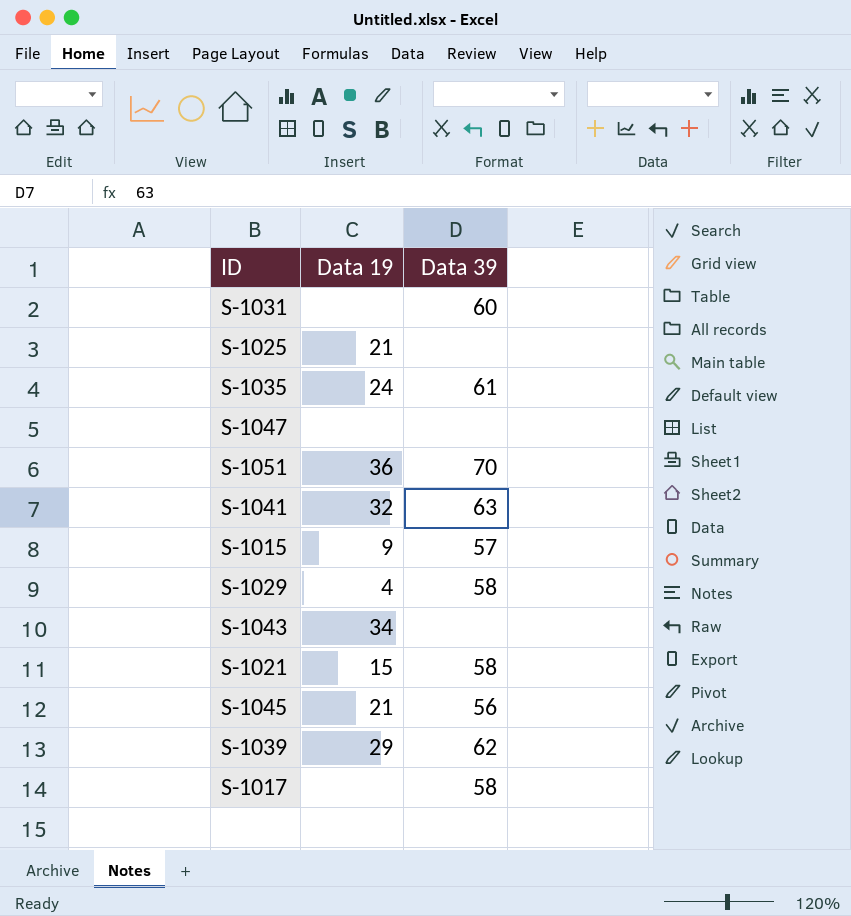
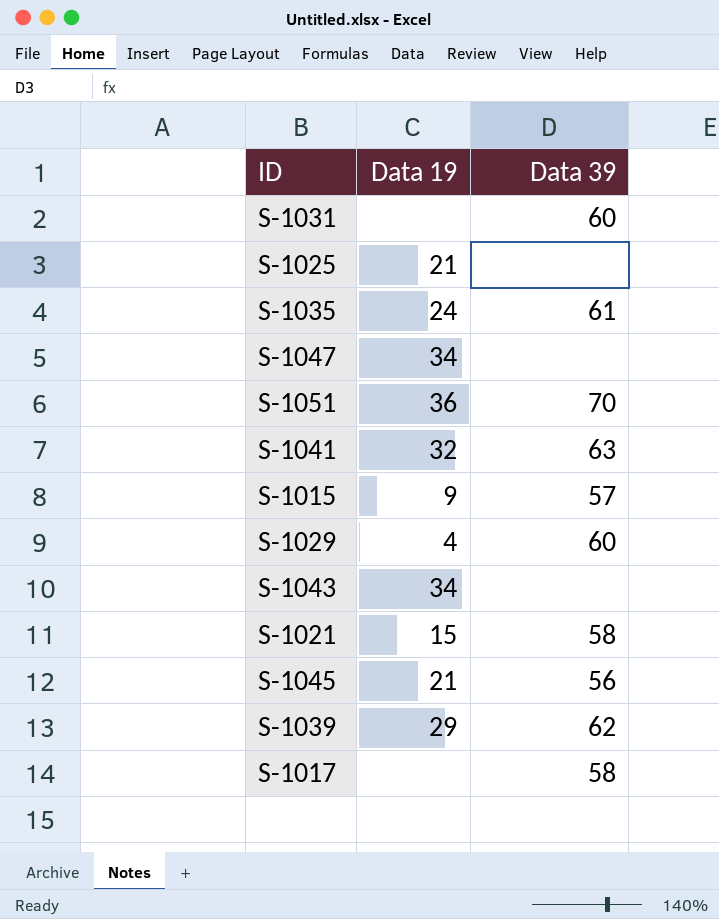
S-1047 | Data 19: none -> 34
S-1029 | Data 39: 58 -> 60

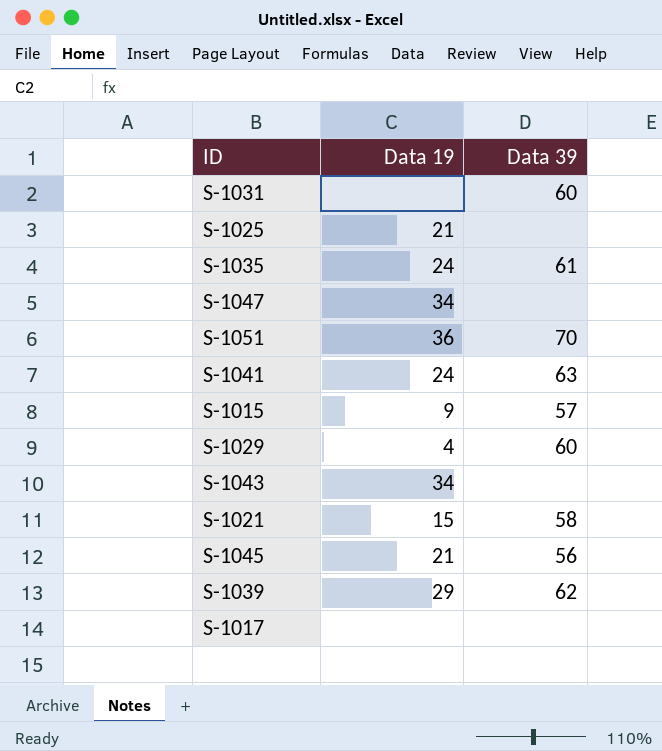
S-1041 | Data 19: 32 -> 24
S-1017 | Data 39: 58 -> none

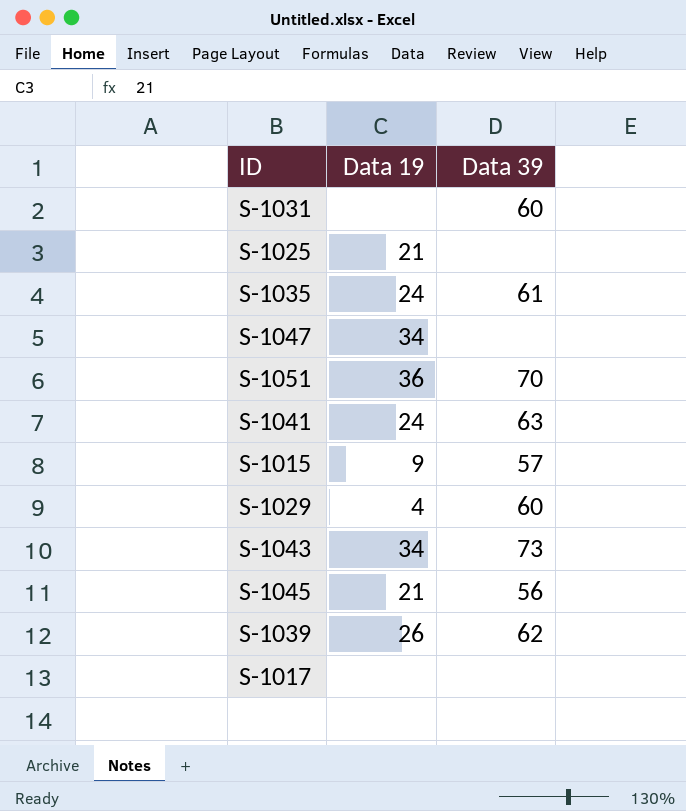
row S-1021: 15 | 58 -> none
S-1043 | Data 39: none -> 73
S-1039 | Data 19: 29 -> 26

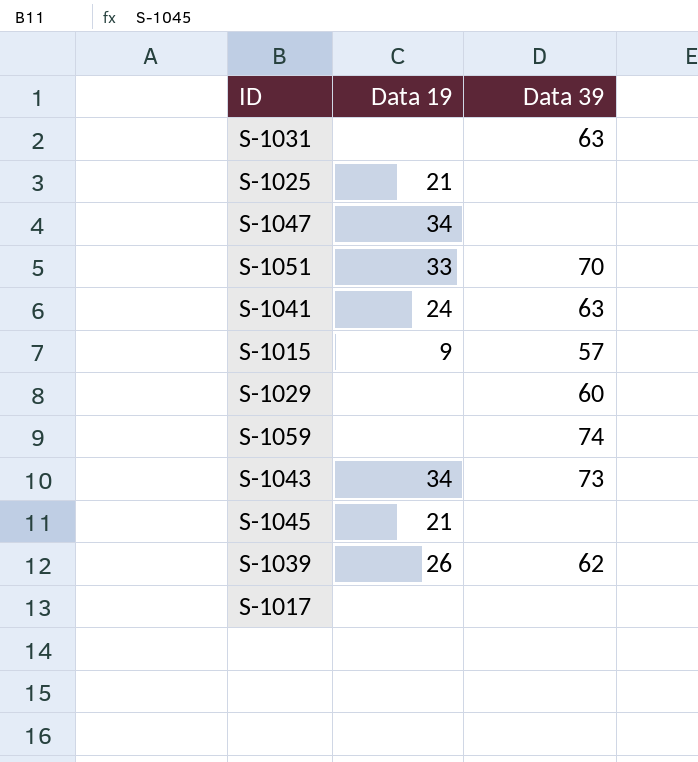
row S-1035: 24 | 61 -> none
S-1031 | Data 39: 60 -> 63
S-1051 | Data 19: 36 -> 33
S-1029 | Data 19: 4 -> none
row S-1059: none -> none | 74
S-1045 | Data 39: 56 -> none

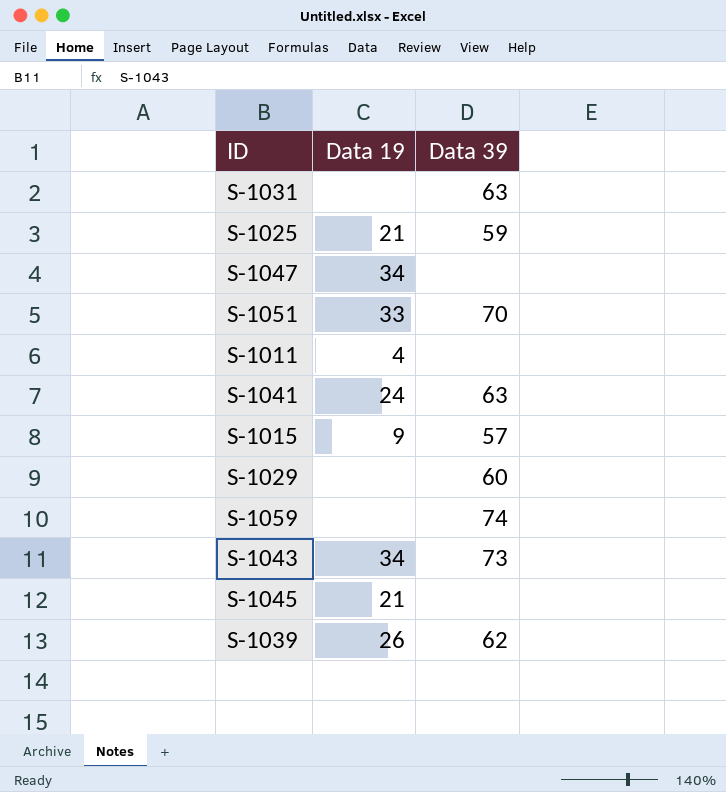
row S-1017: none | none -> none
S-1025 | Data 39: none -> 59
row S-1011: none -> 4 | none

